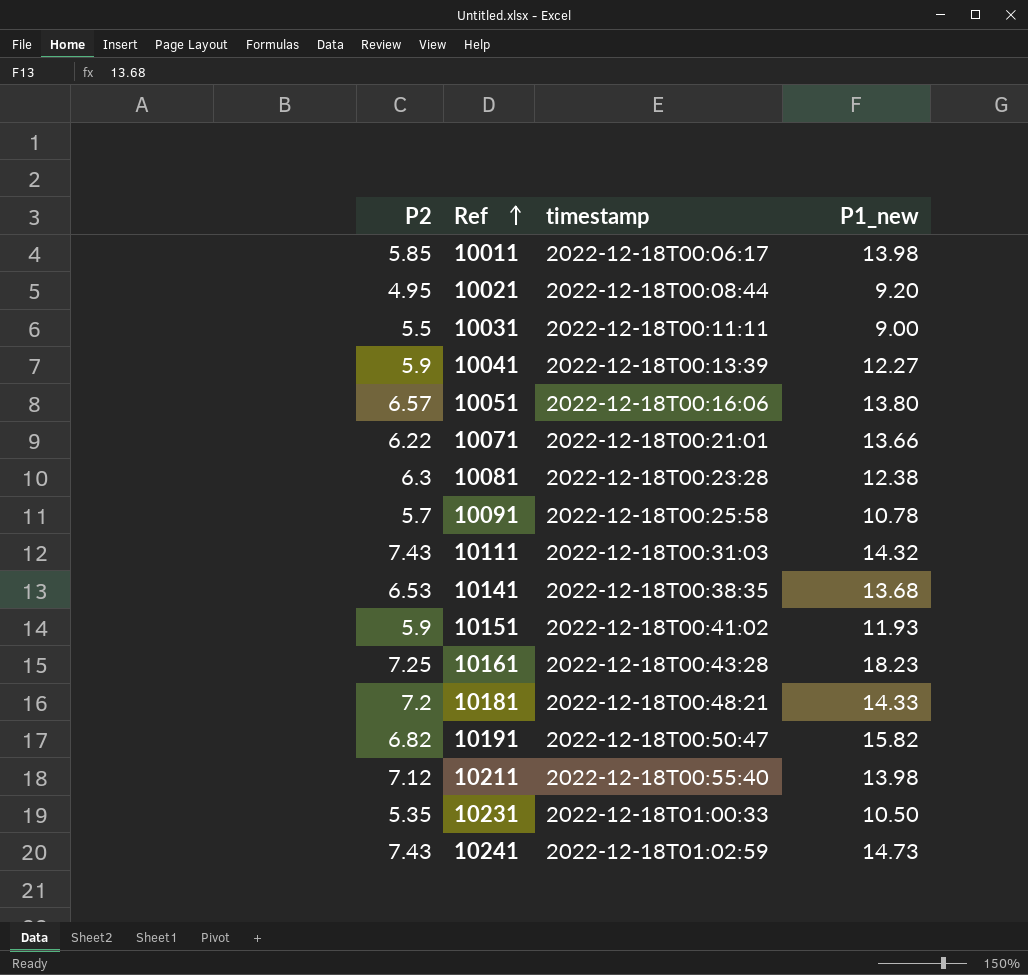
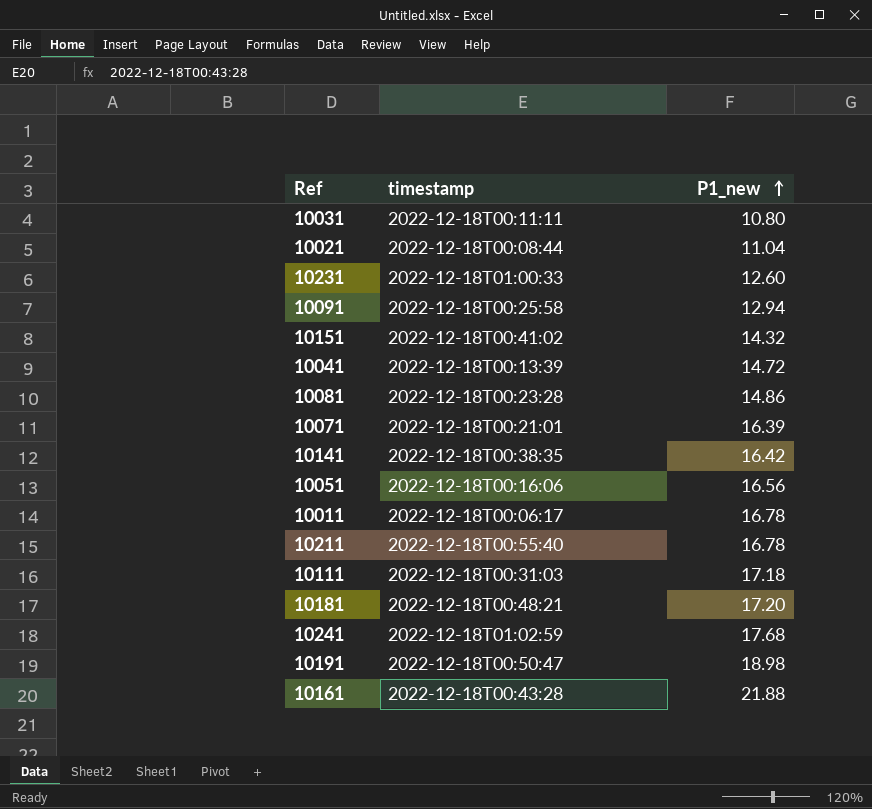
row order: Ref ascending -> P1_new ascending
column P2 | position: 1 -> none
10031 | P1_new: 9.00 -> 10.80
10021 | P1_new: 9.20 -> 11.04
10231 | P1_new: 10.50 -> 12.60
10091 | P1_new: 10.78 -> 12.94
10151 | P1_new: 11.93 -> 14.32
10041 | P1_new: 12.27 -> 14.72
10081 | P1_new: 12.38 -> 14.86
10071 | P1_new: 13.66 -> 16.39
10141 | P1_new: 13.68 -> 16.42
10051 | P1_new: 13.80 -> 16.56
10011 | P1_new: 13.98 -> 16.78
10211 | P1_new: 13.98 -> 16.78
10111 | P1_new: 14.32 -> 17.18
10181 | P1_new: 14.33 -> 17.20
10241 | P1_new: 14.73 -> 17.68
10191 | P1_new: 15.82 -> 18.98
10161 | P1_new: 18.23 -> 21.88

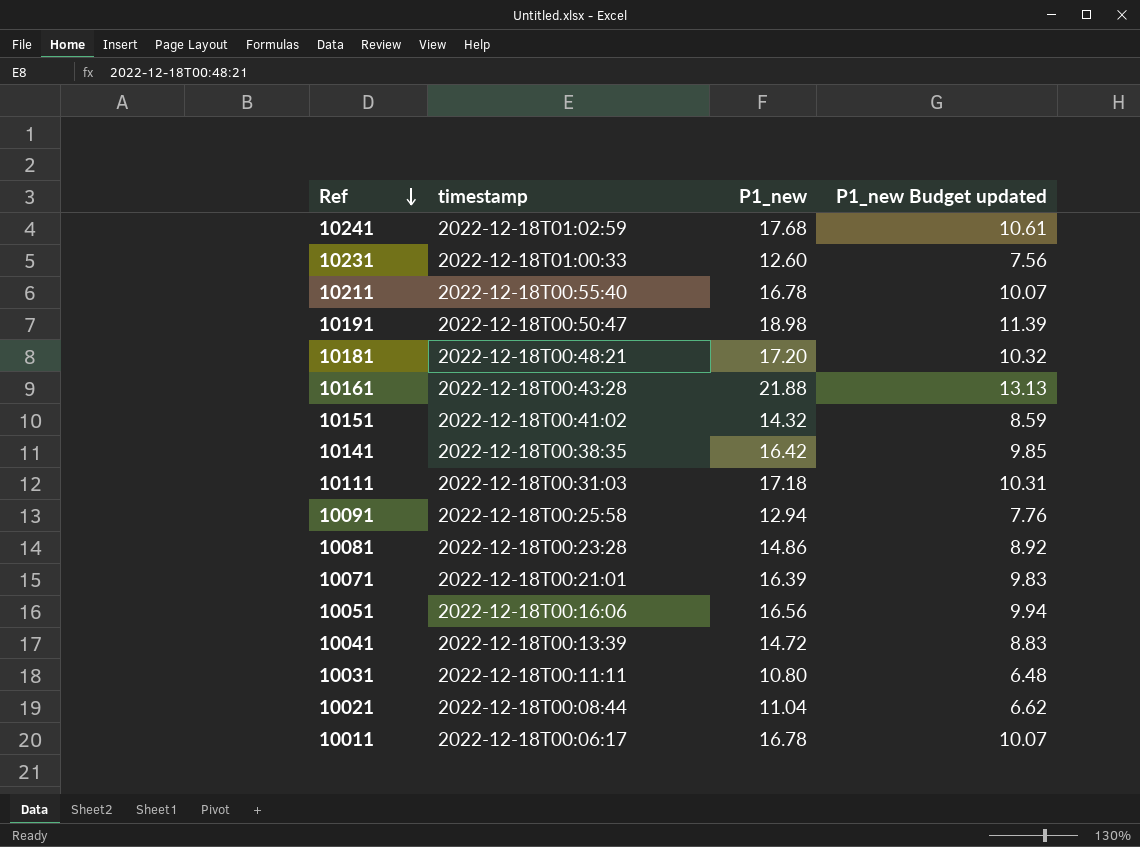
row order: P1_new ascending -> Ref descending
column P1_new Budget updated | formula: none -> [P1_new] * 0.6

